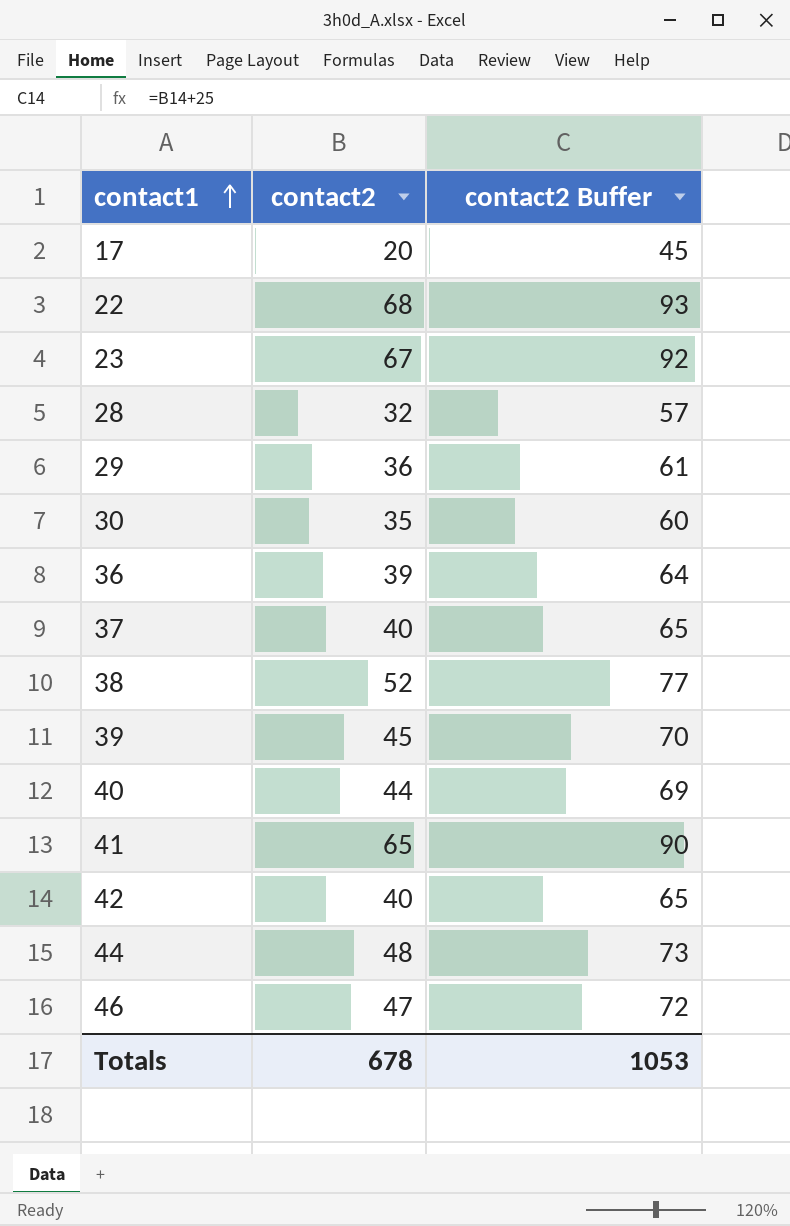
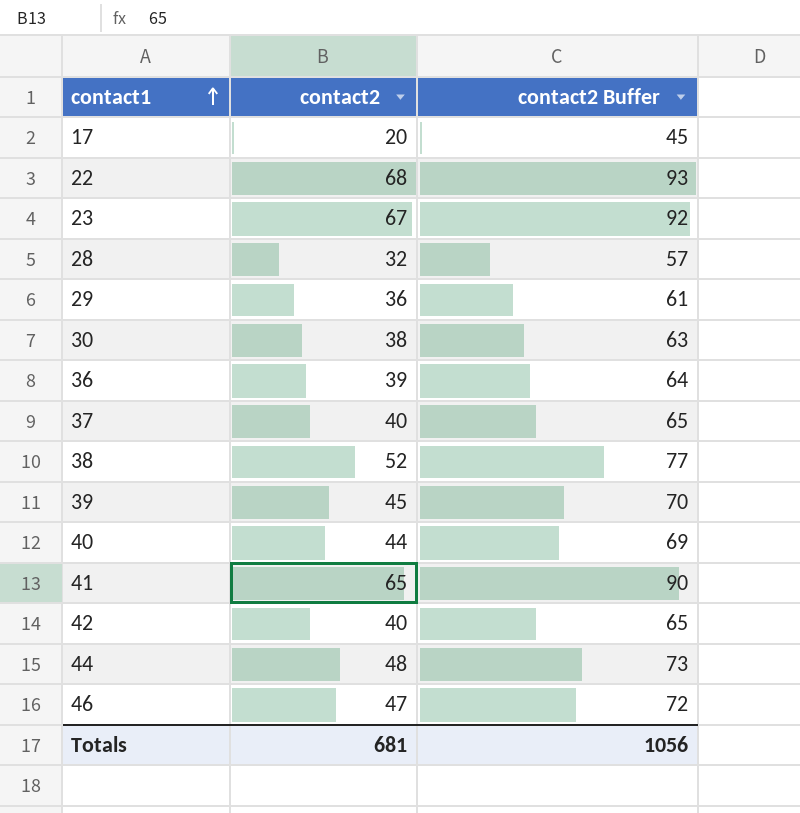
30 | contact2: 35 -> 38
30 | contact2 Buffer: 60 -> 63
Totals | contact2: 678 -> 681
Totals | contact2 Buffer: 1053 -> 1056

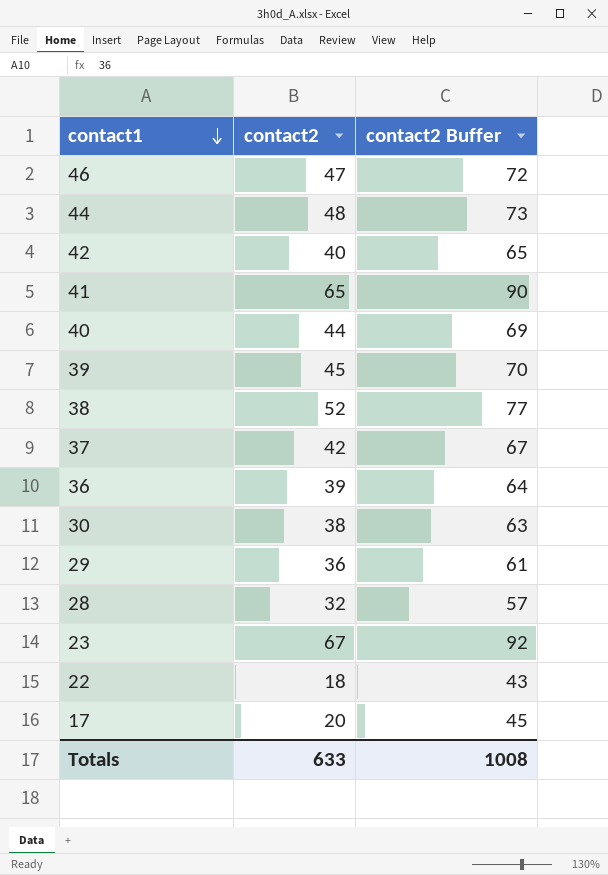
row order: contact1 ascending -> contact1 descending
37 | contact2: 40 -> 42
37 | contact2 Buffer: 65 -> 67
22 | contact2: 68 -> 18
22 | contact2 Buffer: 93 -> 43
Totals | contact2: 681 -> 633
Totals | contact2 Buffer: 1056 -> 1008

